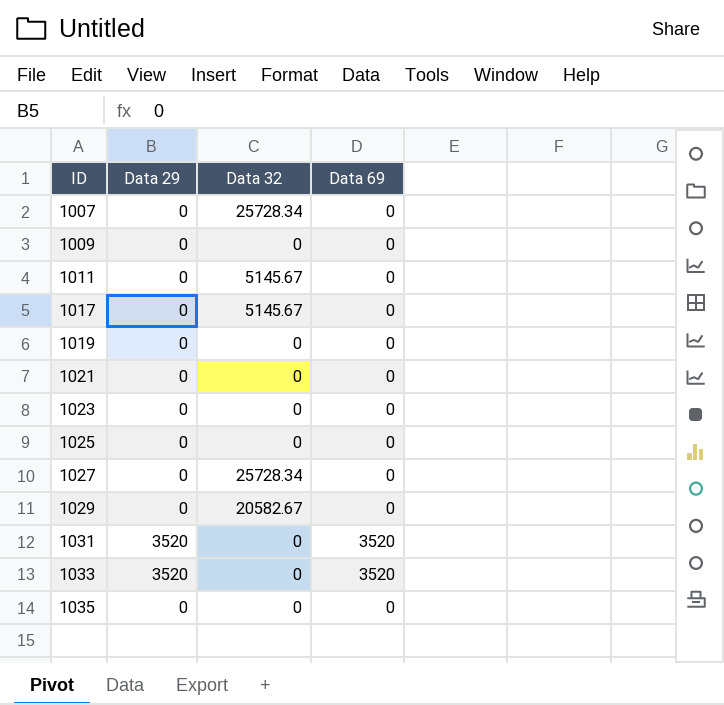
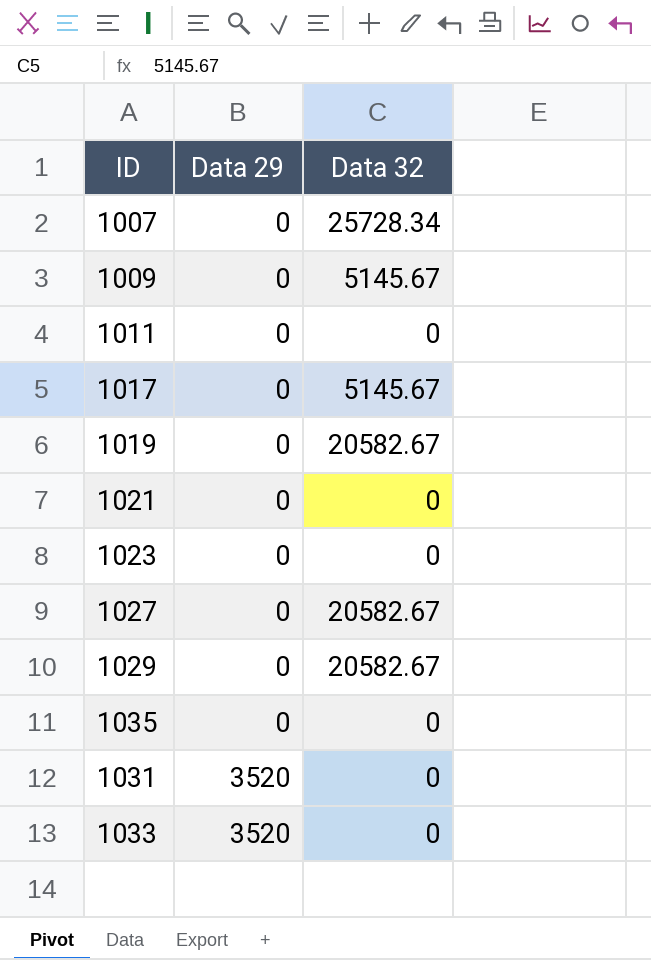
row order: ID ascending -> Data 29 ascending
column Data 69 | position: 4 -> none
row 1025: 0 | 0 | 0 -> none
1009 | Data 32: 0 -> 5145.67
1011 | Data 32: 5145.67 -> 0
1019 | Data 32: 0 -> 20582.67
1027 | Data 32: 25728.34 -> 20582.67

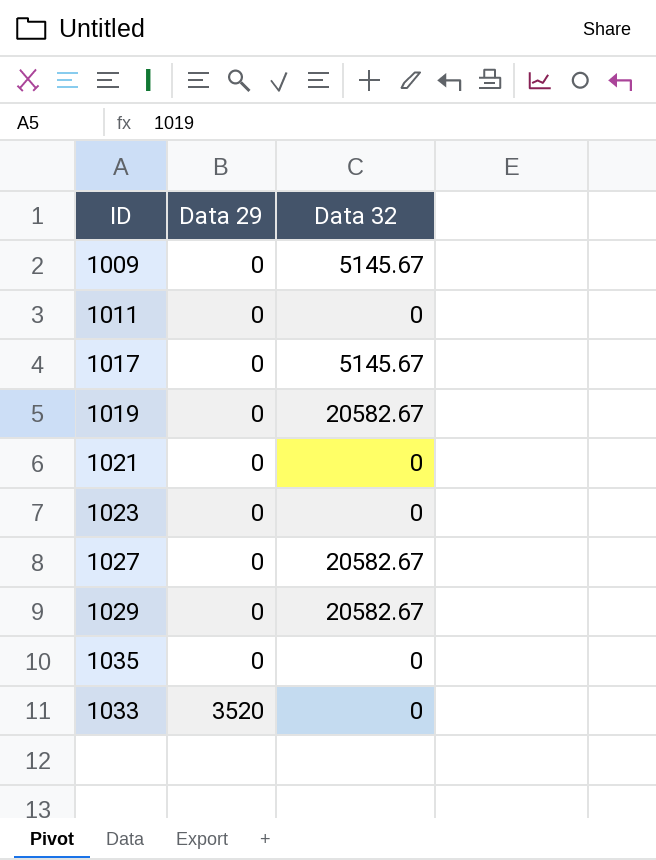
row 1007: 0 | 25728.34 -> none
row 1031: 3520 | 0 -> none

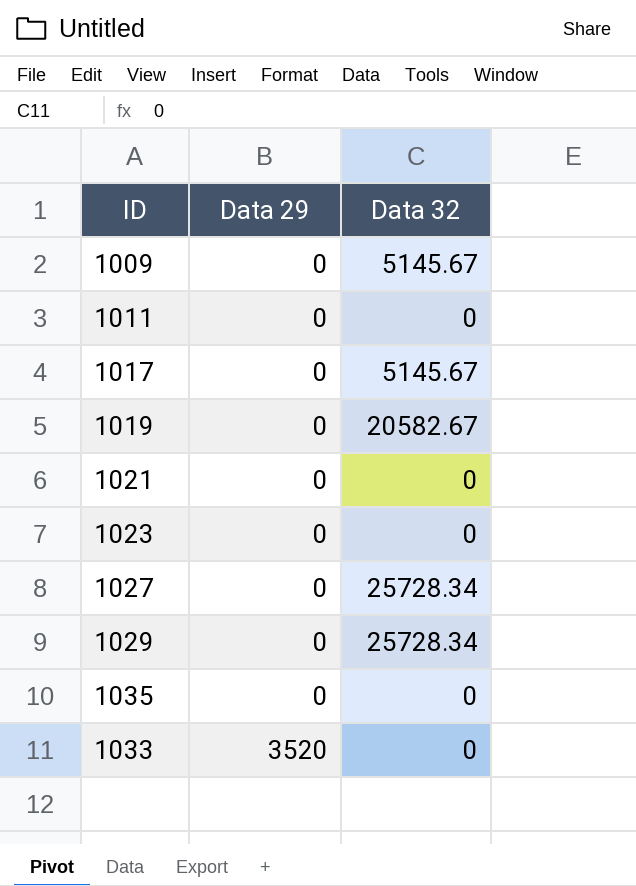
1027 | Data 32: 20582.67 -> 25728.34
1029 | Data 32: 20582.67 -> 25728.34

